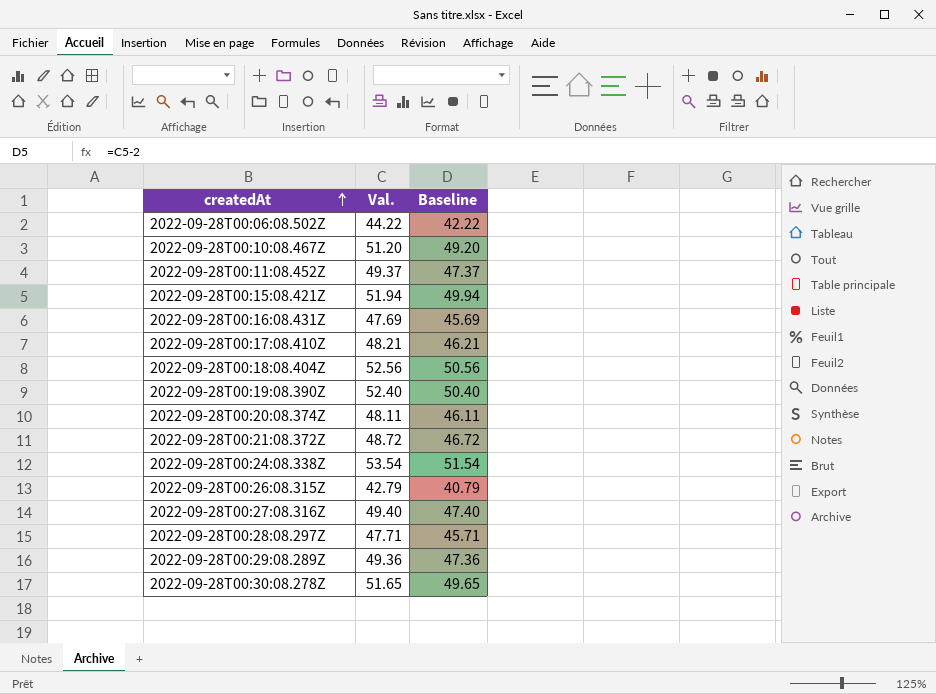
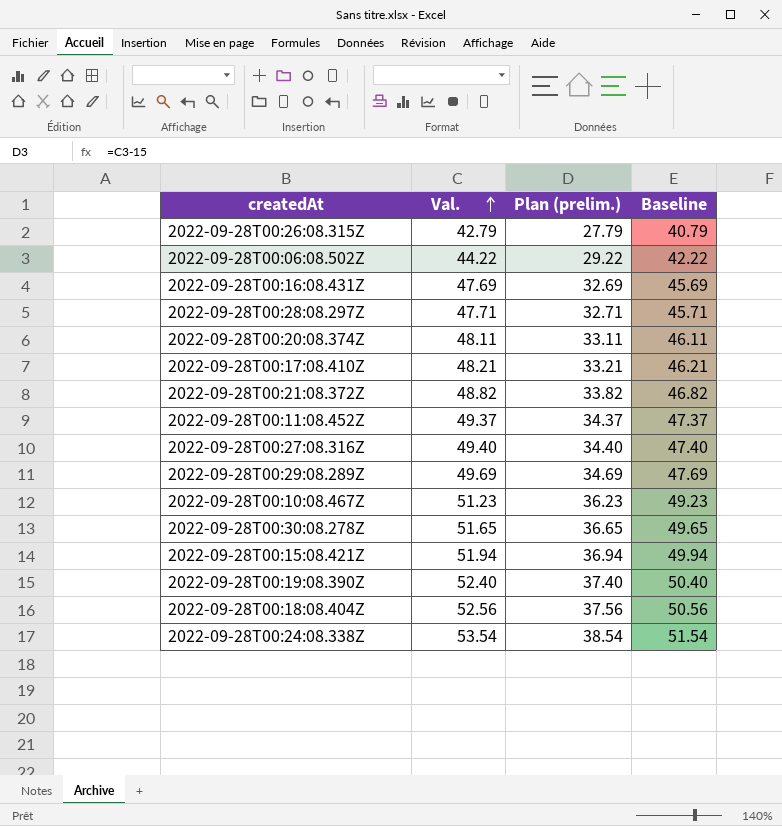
row order: createdAt ascending -> Val. ascending
column Plan (prelim.) | formula: none -> [Val.] - 15
2022-09-28T00:21:08.372Z | Val.: 48.72 -> 48.82
2022-09-28T00:21:08.372Z | Baseline: 46.72 -> 46.82
2022-09-28T00:29:08.289Z | Val.: 49.36 -> 49.69
2022-09-28T00:29:08.289Z | Baseline: 47.36 -> 47.69
2022-09-28T00:10:08.467Z | Val.: 51.20 -> 51.23
2022-09-28T00:10:08.467Z | Baseline: 49.20 -> 49.23

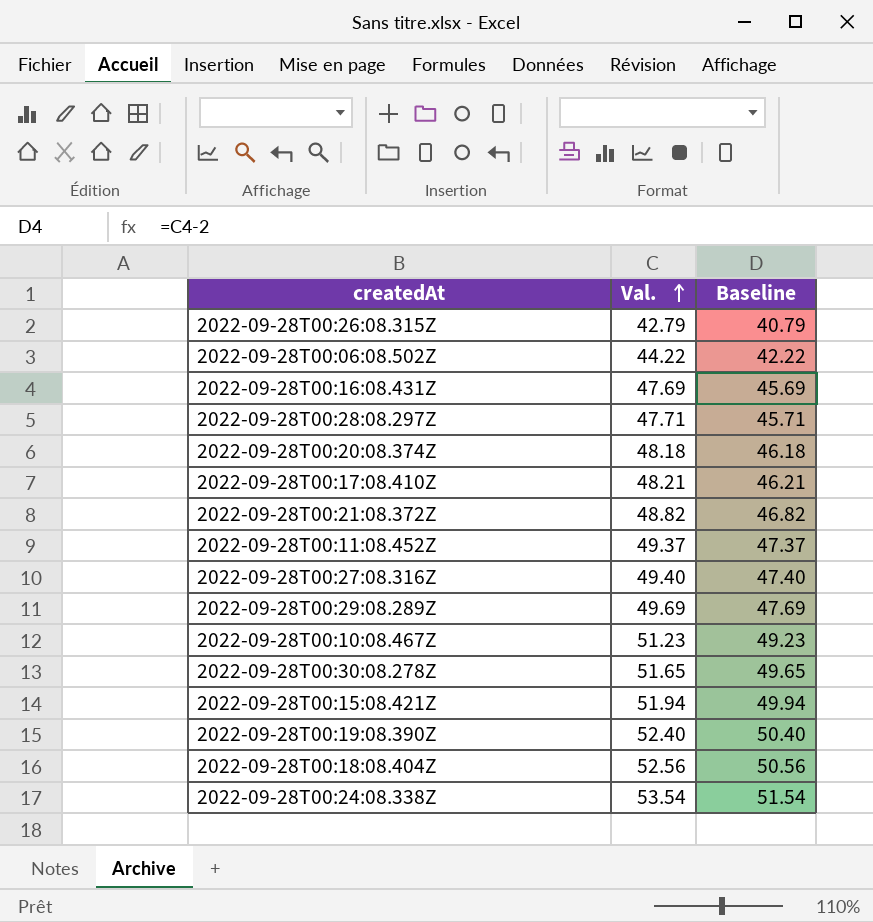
column Plan (prelim.) | formula: [Val.] - 15 -> none
2022-09-28T00:20:08.374Z | Val.: 48.11 -> 48.18
2022-09-28T00:20:08.374Z | Baseline: 46.11 -> 46.18

